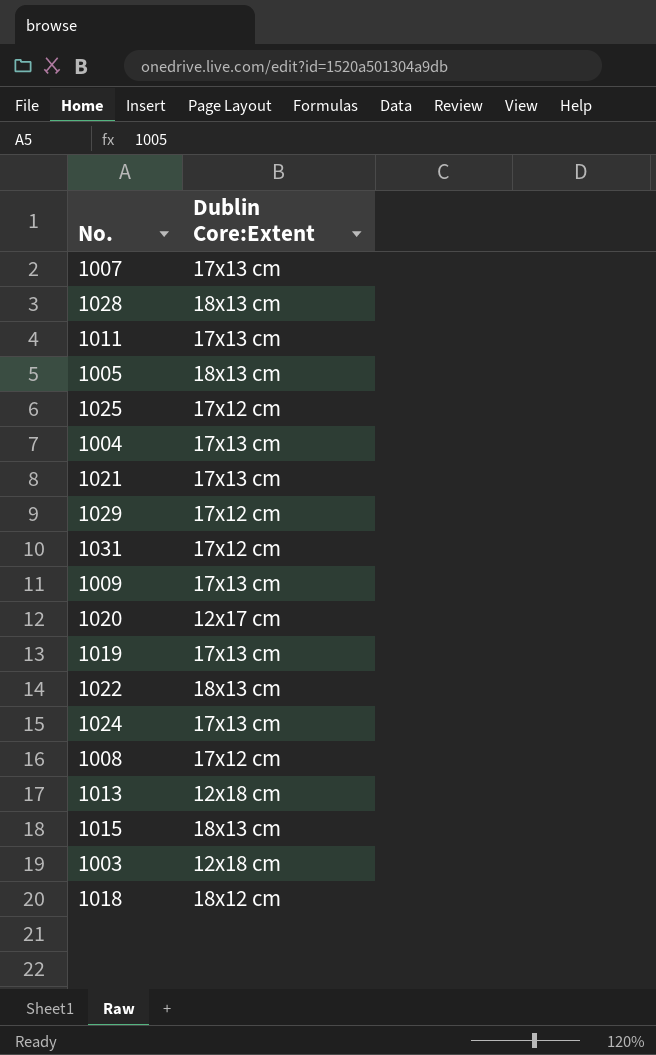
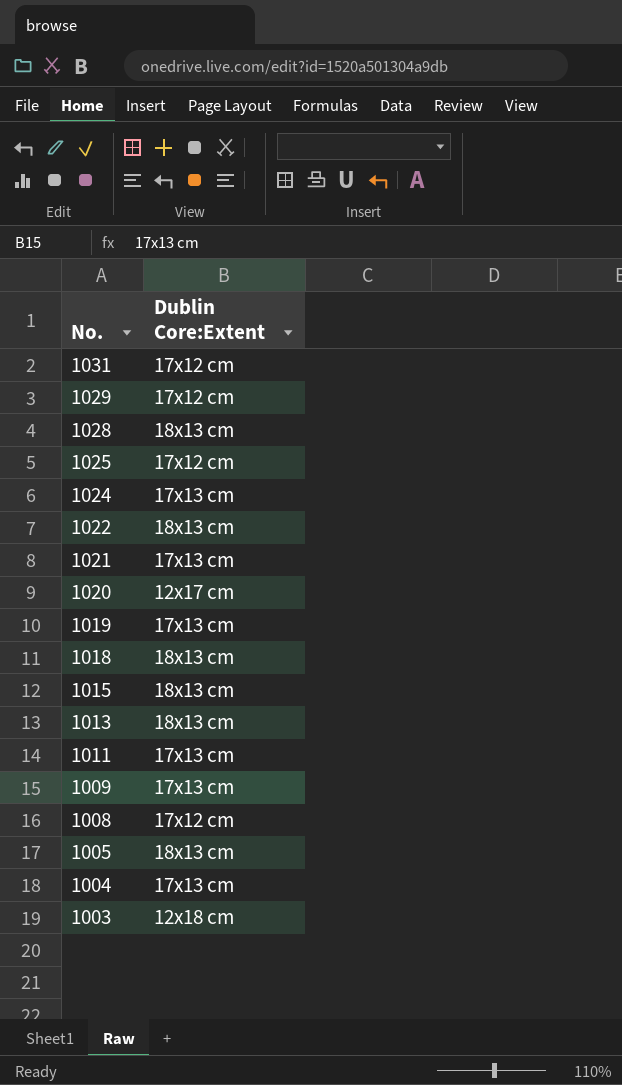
row order: none -> No. descending
row 1007: 17x13 cm -> none
1018 | Dublin Core:Extent: 18x12 cm -> 18x13 cm
1013 | Dublin Core:Extent: 12x18 cm -> 18x13 cm

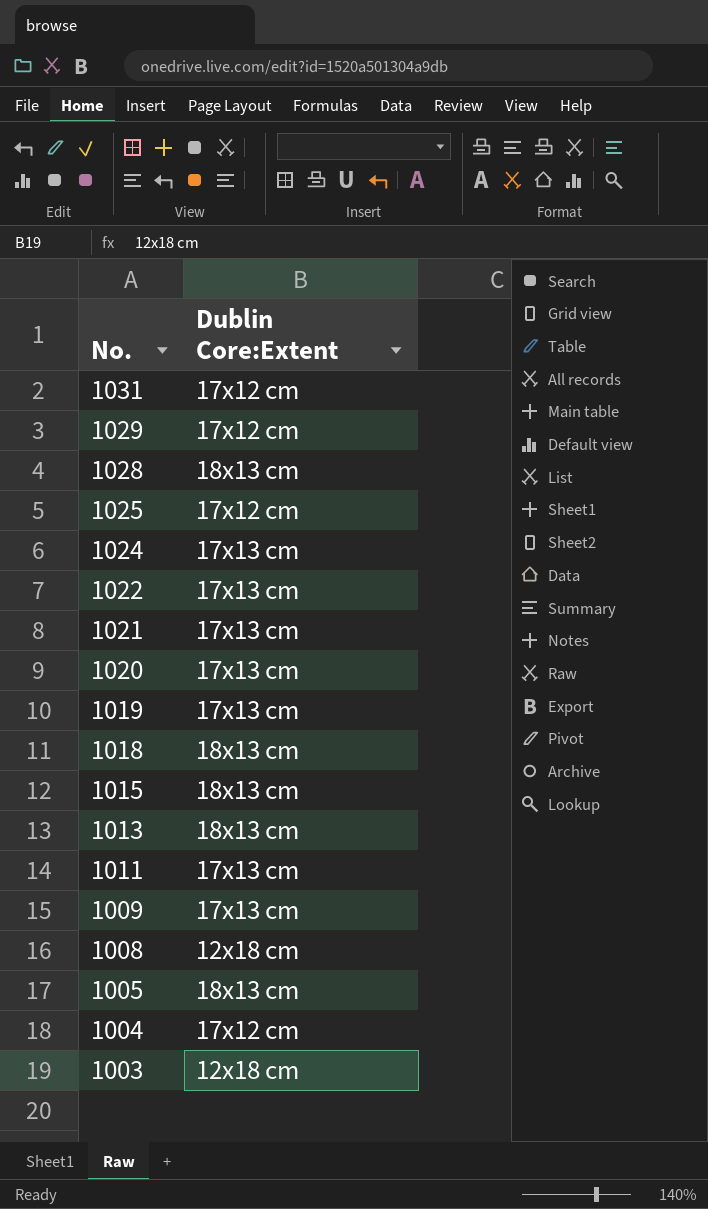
1022 | Dublin Core:Extent: 18x13 cm -> 17x13 cm
1020 | Dublin Core:Extent: 12x17 cm -> 17x13 cm
1008 | Dublin Core:Extent: 17x12 cm -> 12x18 cm
1004 | Dublin Core:Extent: 17x13 cm -> 17x12 cm

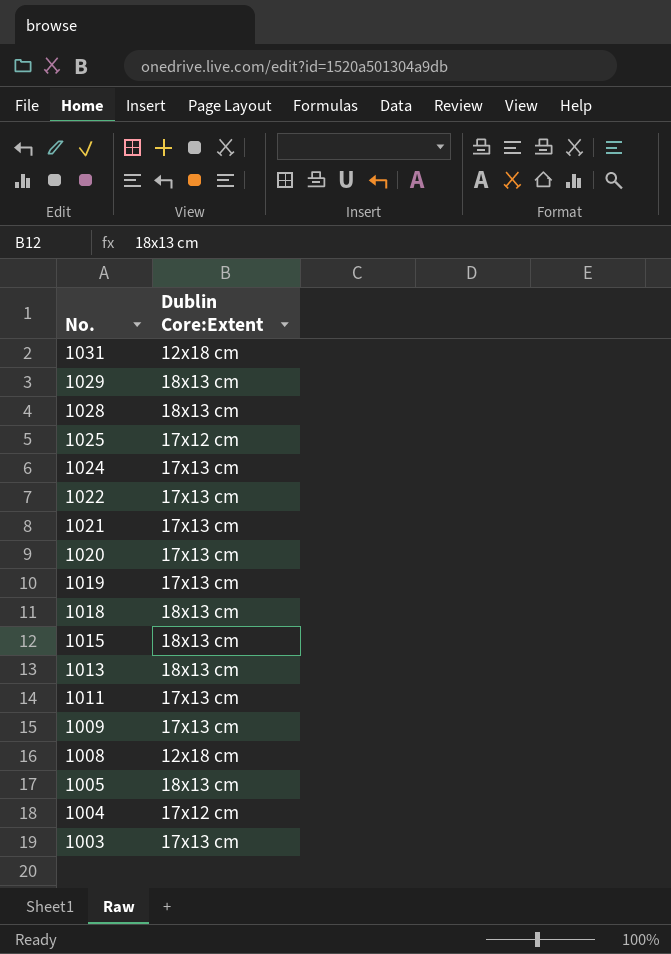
1031 | Dublin Core:Extent: 17x12 cm -> 12x18 cm
1029 | Dublin Core:Extent: 17x12 cm -> 18x13 cm
1003 | Dublin Core:Extent: 12x18 cm -> 17x13 cm

